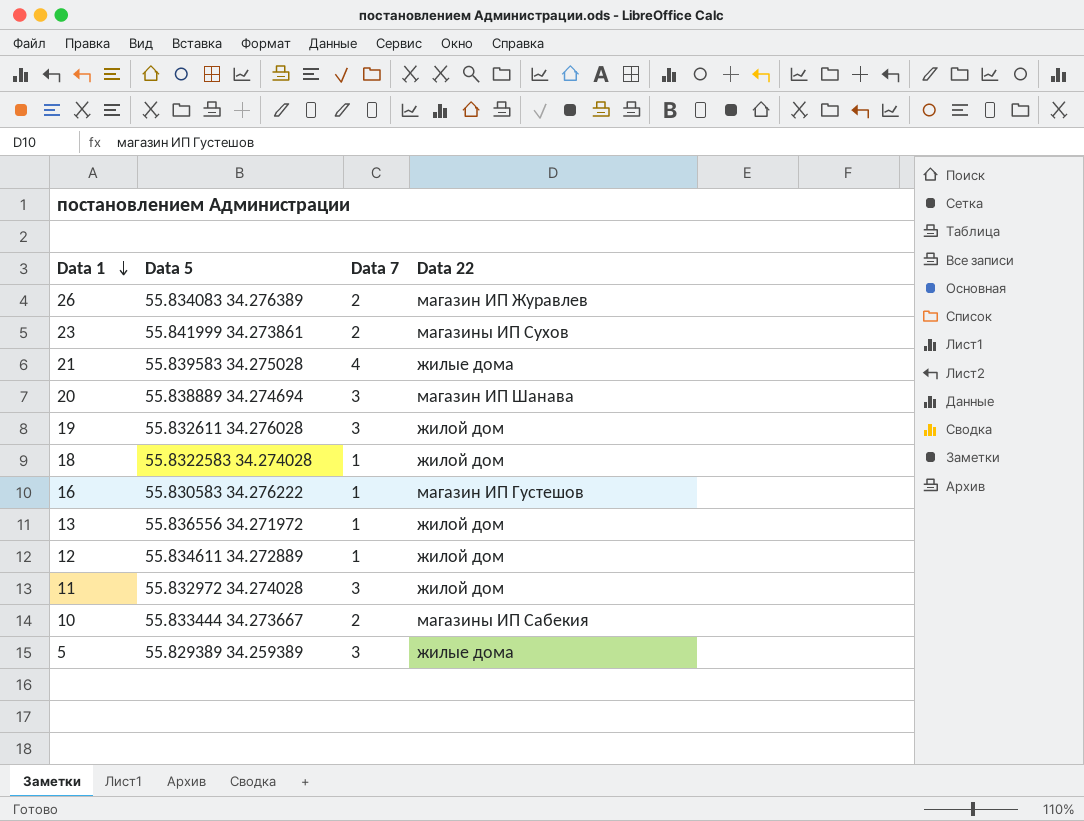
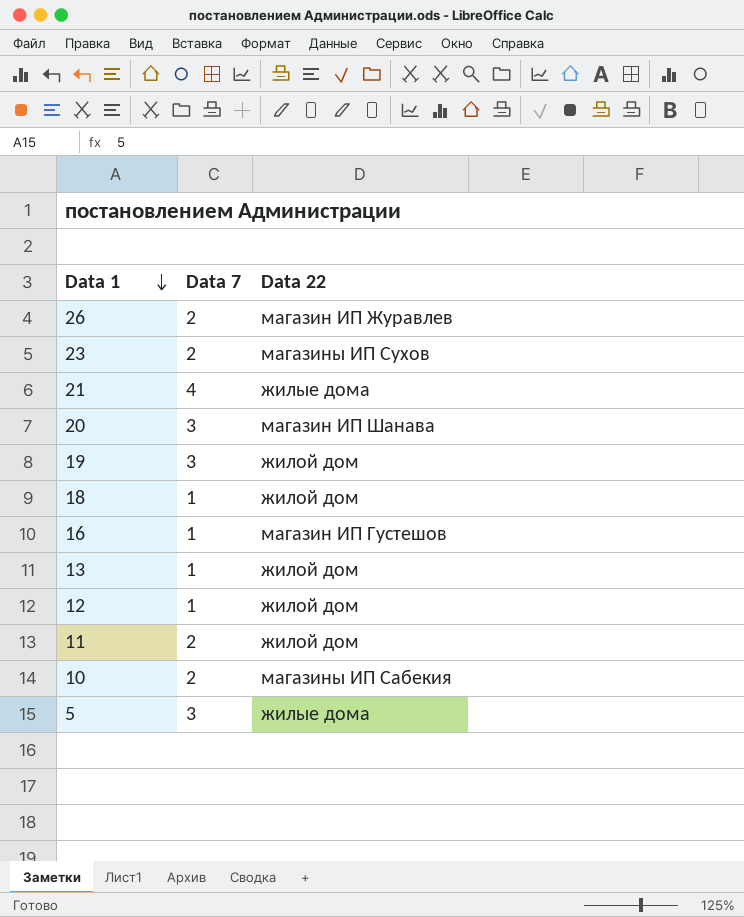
column Data 5 | position: 2 -> none
11 | Data 7: 3 -> 2

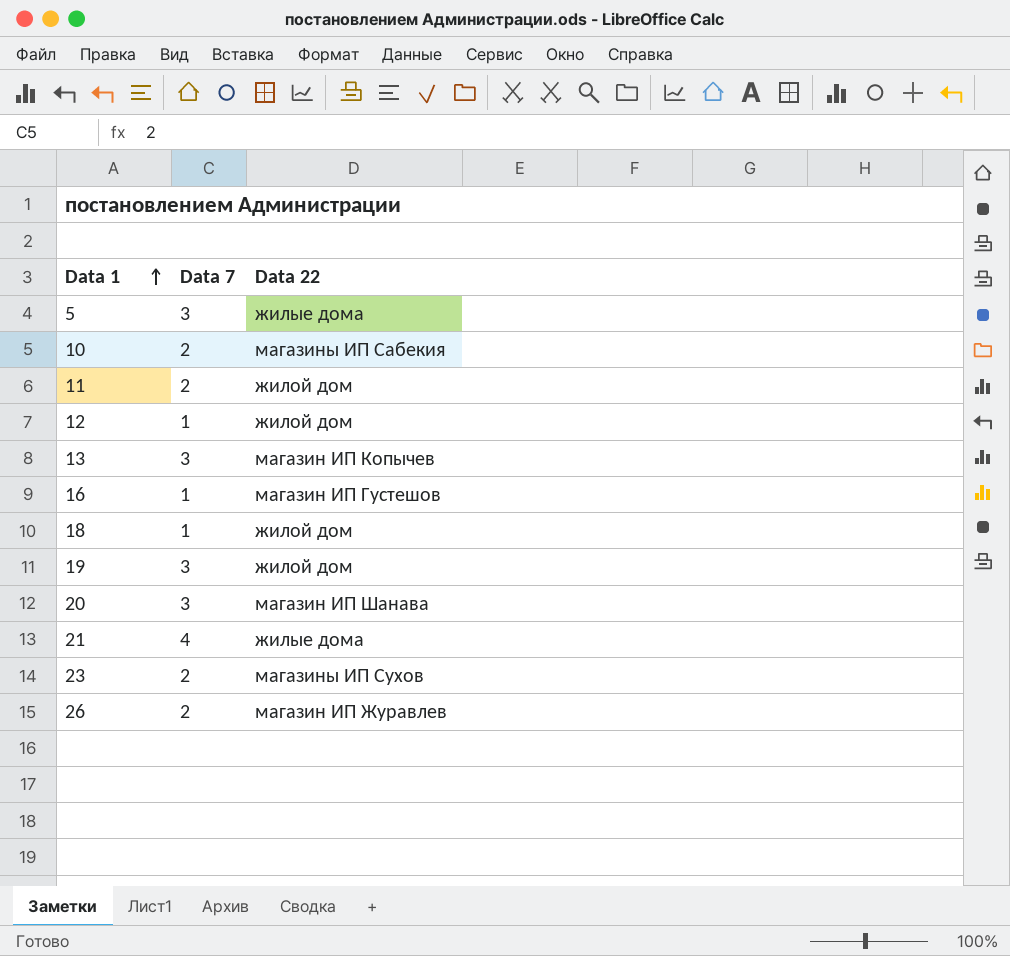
row order: Data 1 descending -> Data 1 ascending
13 | Data 7: 1 -> 3
13 | Data 22: жилой дом -> магазин ИП Копычев

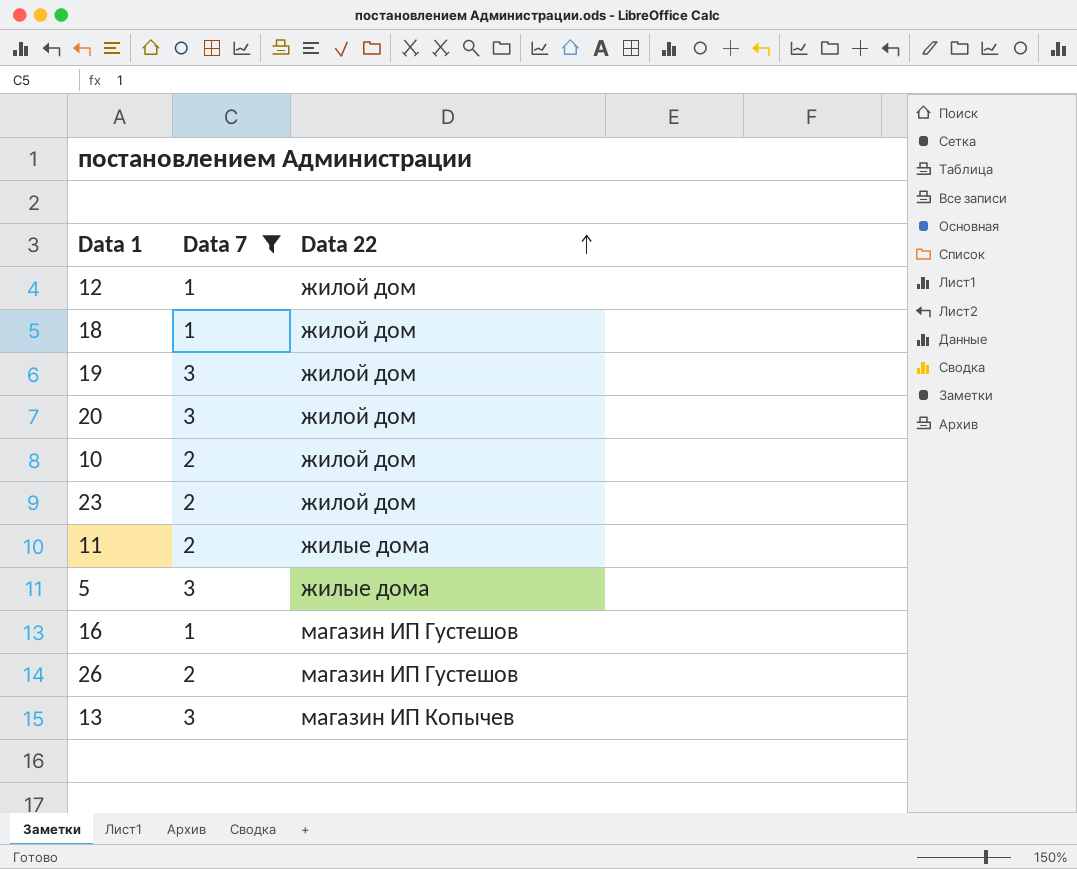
filter: none -> Data 7 != 4
row order: Data 1 ascending -> Data 22 ascending
20 | Data 22: магазин ИП Шанава -> жилой дом
10 | Data 22: магазины ИП Сабекия -> жилой дом
23 | Data 22: магазины ИП Сухов -> жилой дом
11 | Data 22: жилой дом -> жилые дома
26 | Data 22: магазин ИП Журавлев -> магазин ИП Густешов

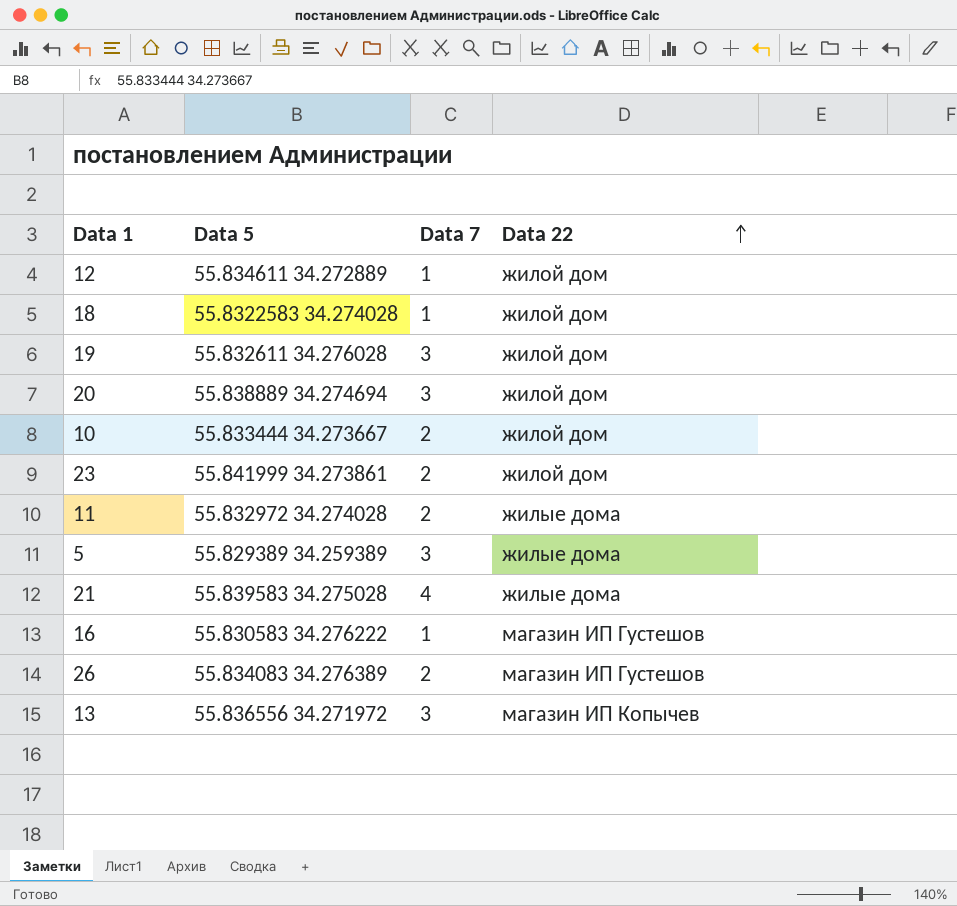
filter: Data 7 != 4 -> none
column Data 5 | position: none -> 2

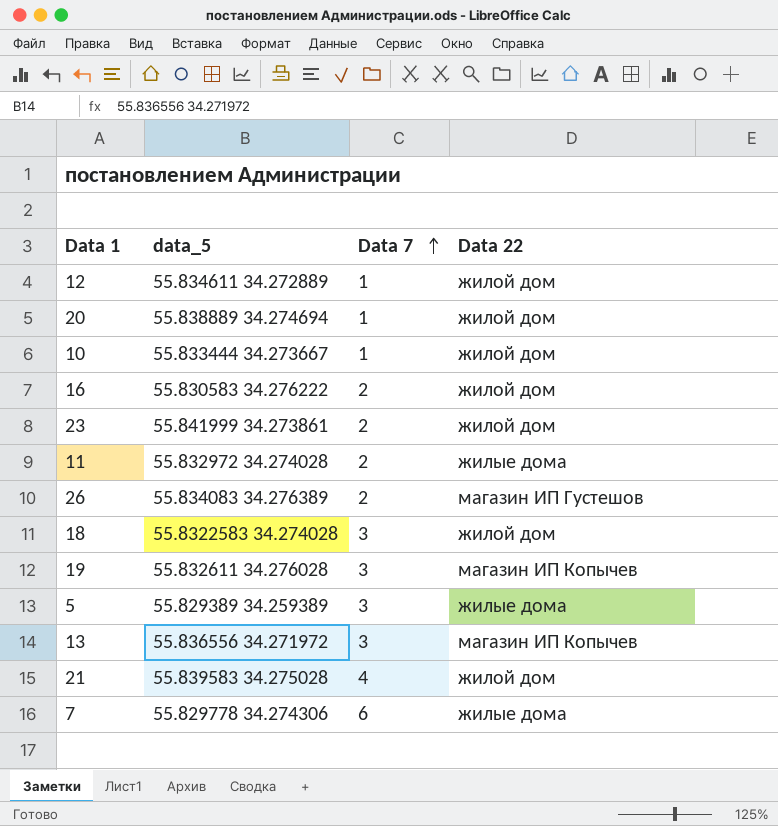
row order: Data 22 ascending -> Data 7 ascending
column name: Data 5 -> data_5
20 | Data 7: 3 -> 1
10 | Data 7: 2 -> 1
16 | Data 7: 1 -> 2
16 | Data 22: магазин ИП Густешов -> жилой дом
18 | Data 7: 1 -> 3
19 | Data 22: жилой дом -> магазин ИП Копычев
21 | Data 22: жилые дома -> жилой дом
row 7: none -> 55.829778 34.274306 | 6 | жилые дома

